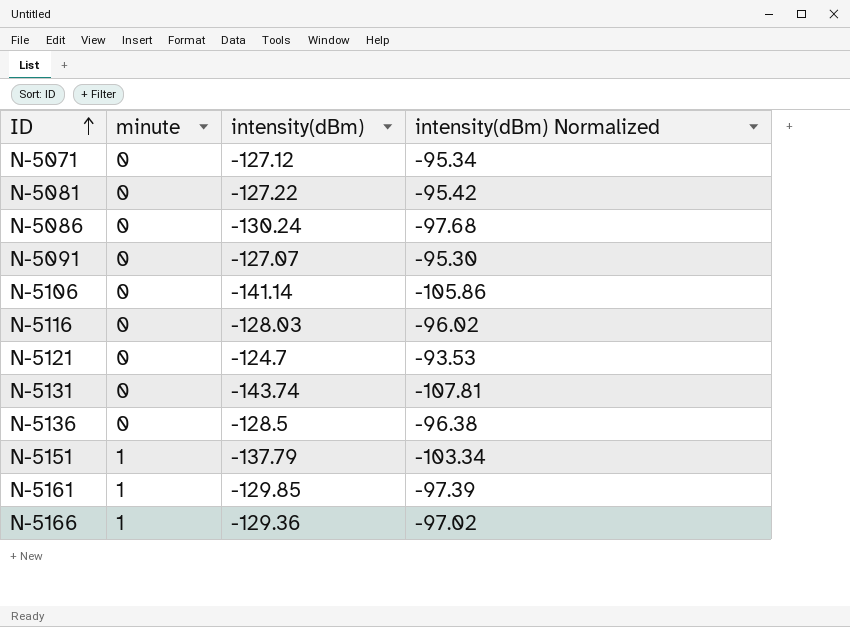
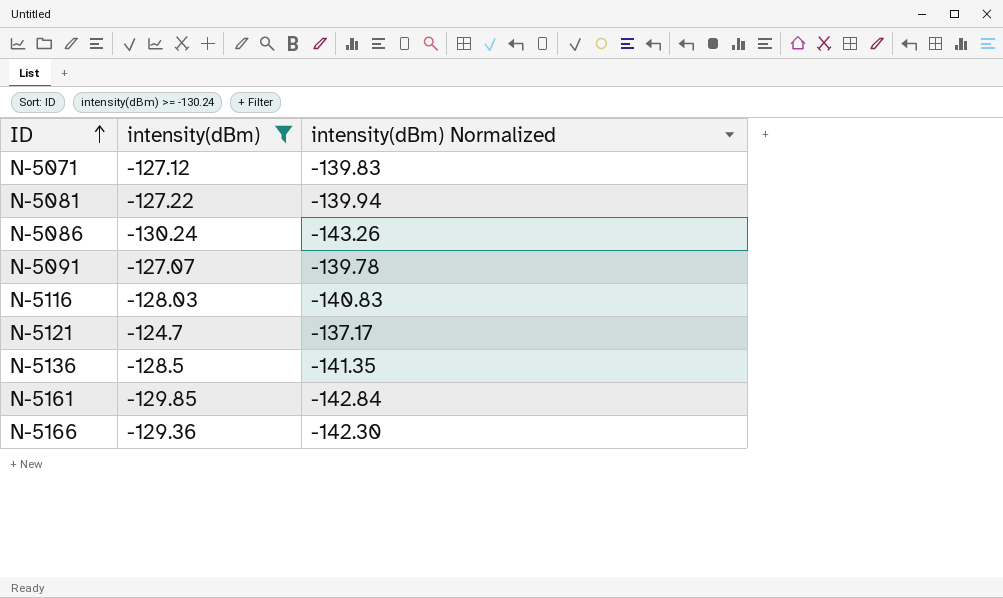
filter: none -> intensity(dBm) >= -130.24
column minute | position: 2 -> none
column intensity(dBm) Normalized | formula: [intensity(dBm)] * 0.75 -> [intensity(dBm)] * 1.1

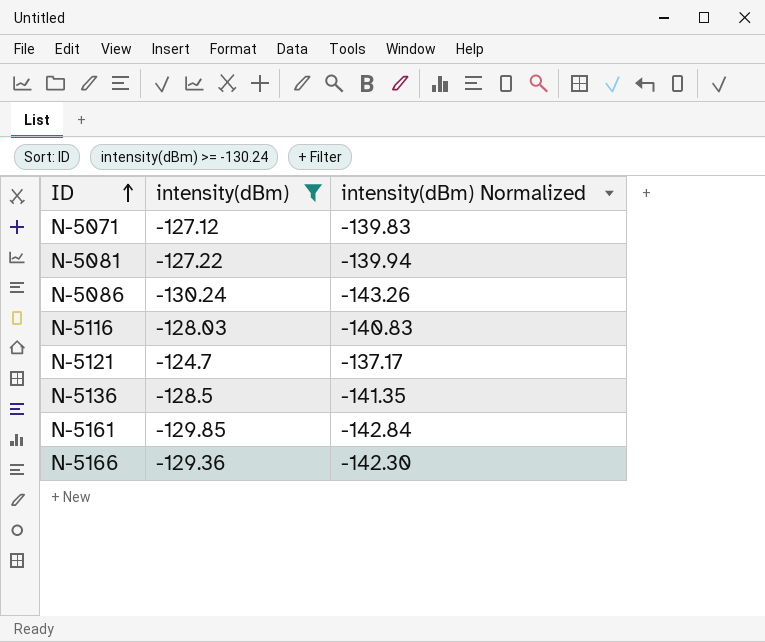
row N-5091: -127.07 | -139.78 -> none

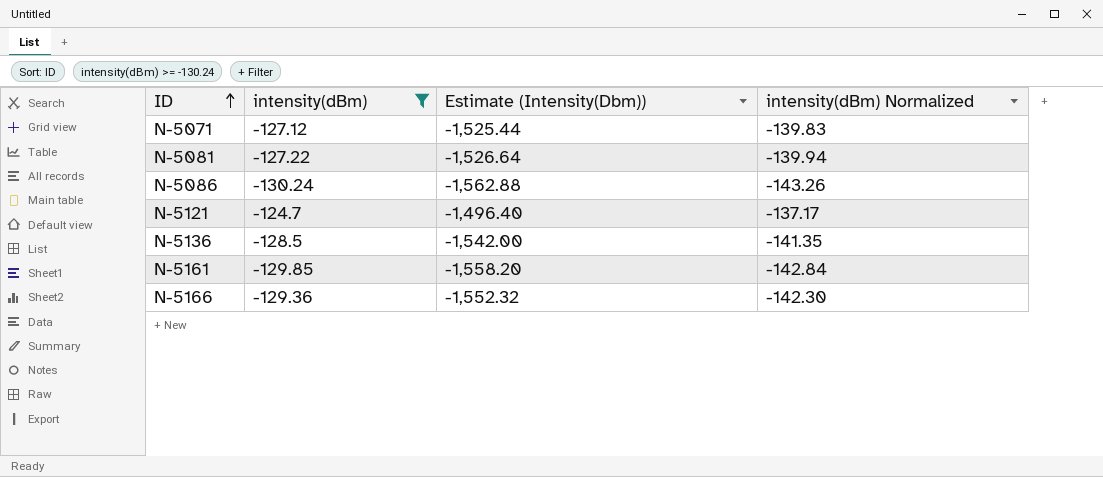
column Estimate (Intensity(Dbm)) | formula: none -> [intensity(dBm)] * 12
row N-5116: -128.03 | -140.83 -> none

